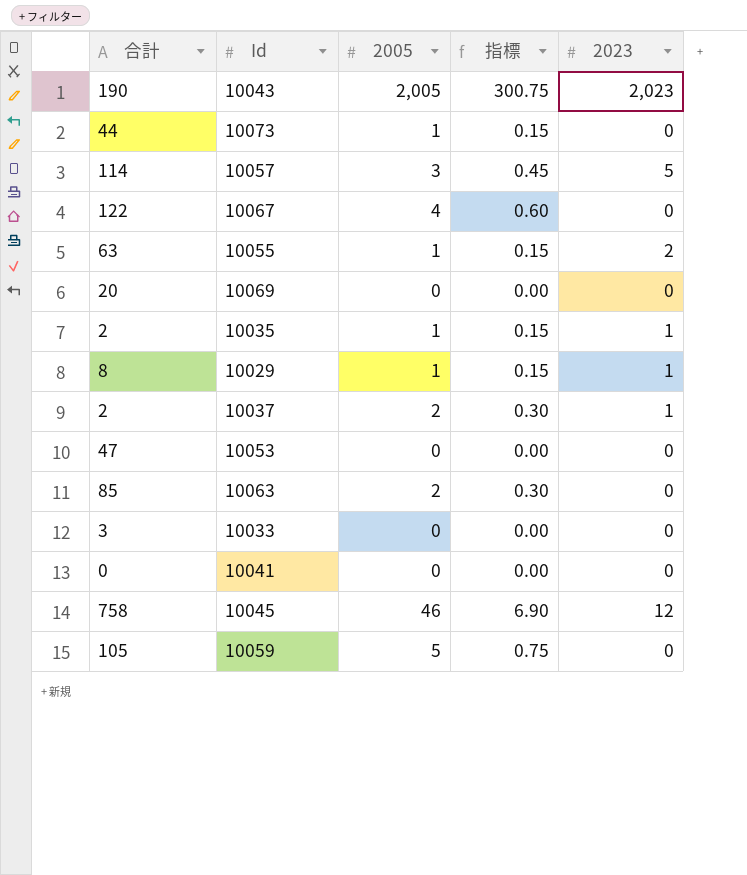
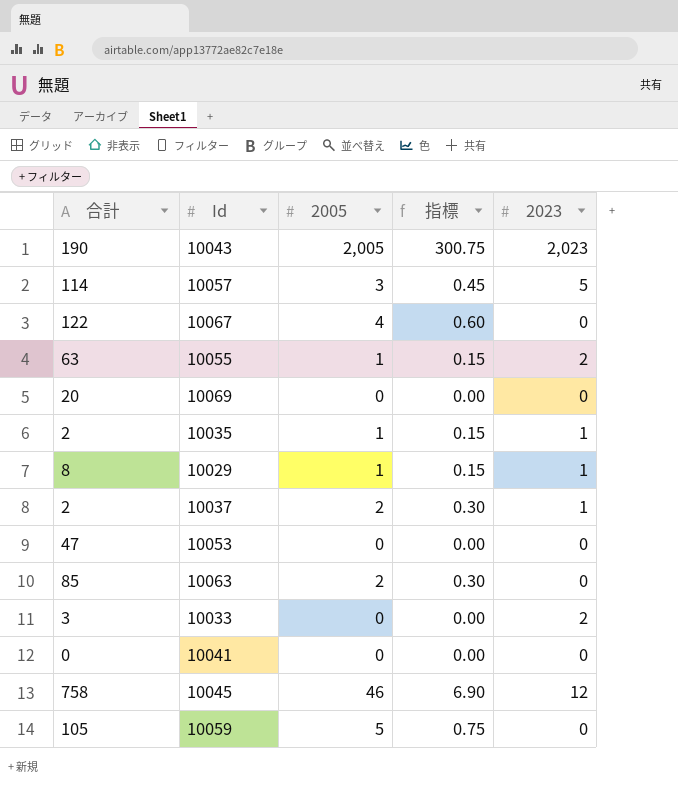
row 10073: 44 | 1 | 0.15 | 0 -> none
10033 | 2023: 0 -> 2

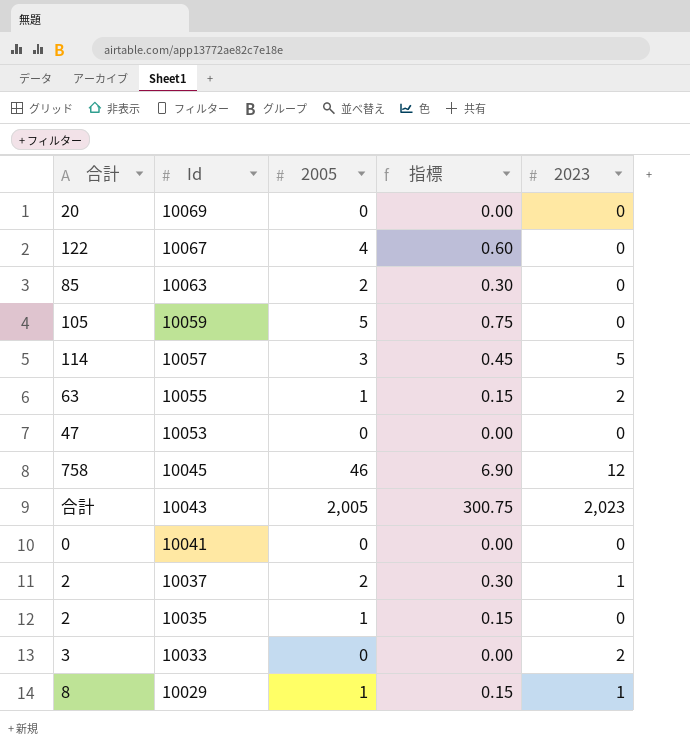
row order: none -> Id descending
10043 | 合計: 190 -> 合計
10035 | 2023: 1 -> 0

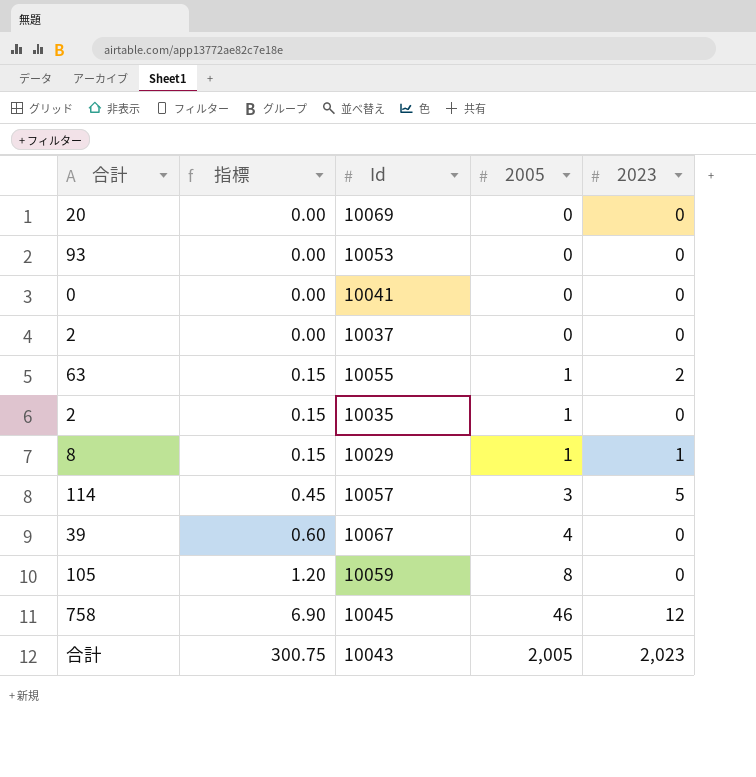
row order: Id descending -> 指標 ascending
column 指標 | position: 4 -> 2
row 10063: 85 | 2 | 0.30 | 0 -> none
row 10033: 3 | 0 | 0.00 | 2 -> none
10053 | 合計: 47 -> 93
10037 | 指標: 0.30 -> 0.00
10037 | 2005: 2 -> 0
10037 | 2023: 1 -> 0
10067 | 合計: 122 -> 39
10059 | 指標: 0.75 -> 1.20
10059 | 2005: 5 -> 8

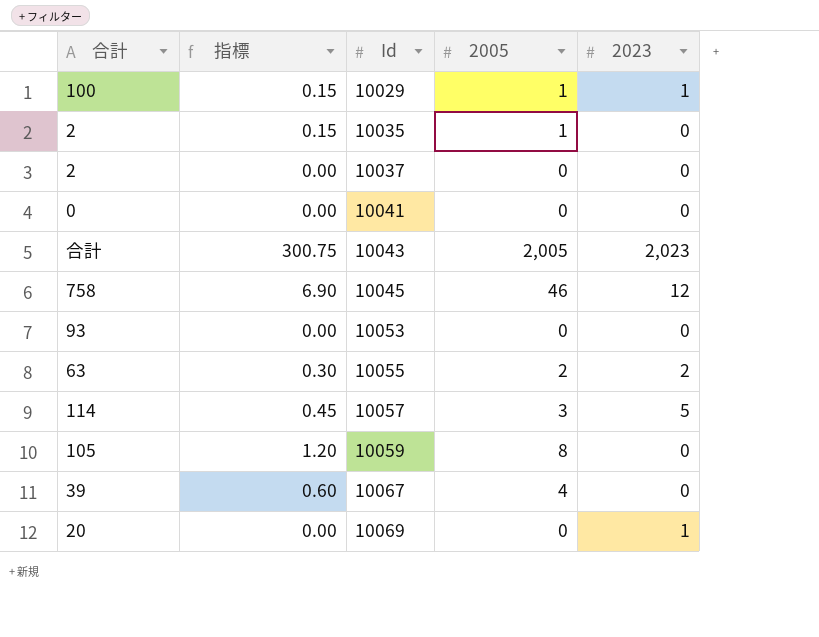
row order: 指標 ascending -> Id ascending
10029 | 合計: 8 -> 100
10055 | 指標: 0.15 -> 0.30
10055 | 2005: 1 -> 2
10069 | 2023: 0 -> 1

